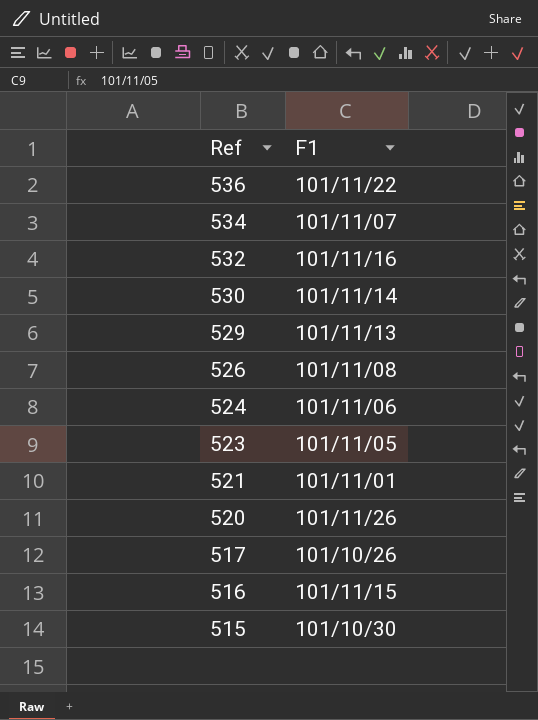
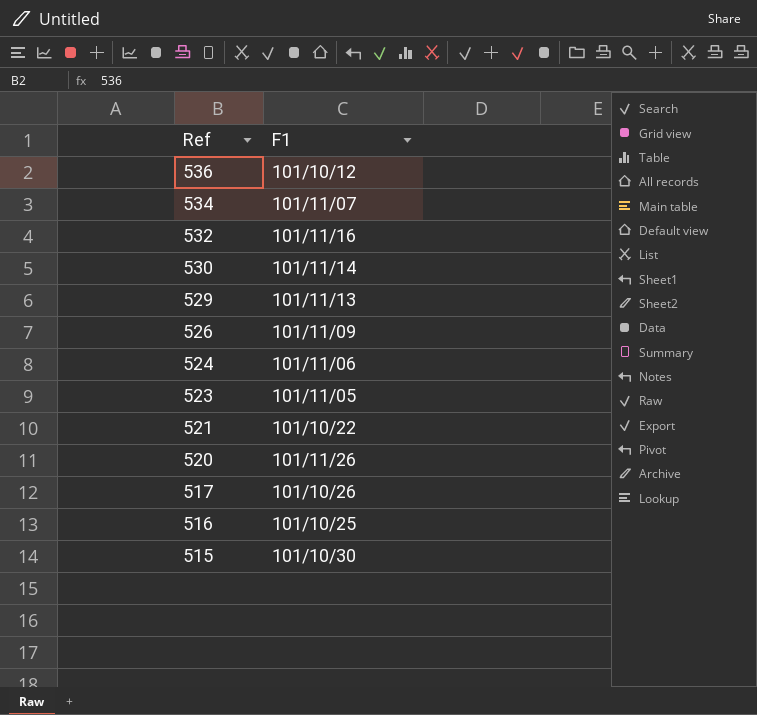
536 | F1: 101/11/22 -> 101/10/12
526 | F1: 101/11/08 -> 101/11/09
521 | F1: 101/11/01 -> 101/10/22
516 | F1: 101/11/15 -> 101/10/25

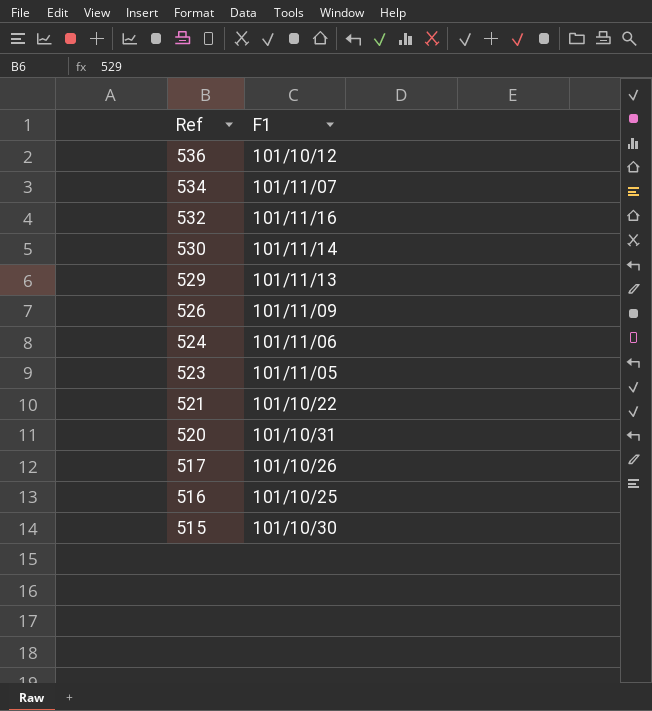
520 | F1: 101/11/26 -> 101/10/31

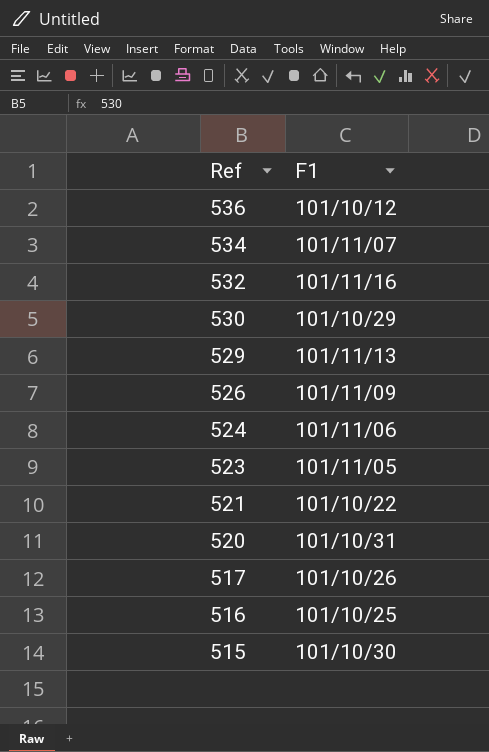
530 | F1: 101/11/14 -> 101/10/29

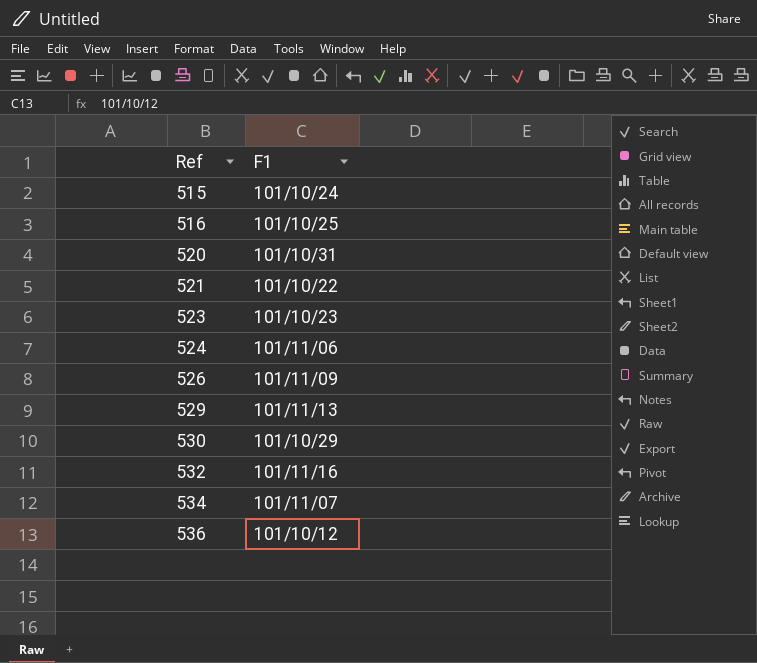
row order: Ref descending -> Ref ascending
row 517: 101/10/26 -> none
515 | F1: 101/10/30 -> 101/10/24
523 | F1: 101/11/05 -> 101/10/23

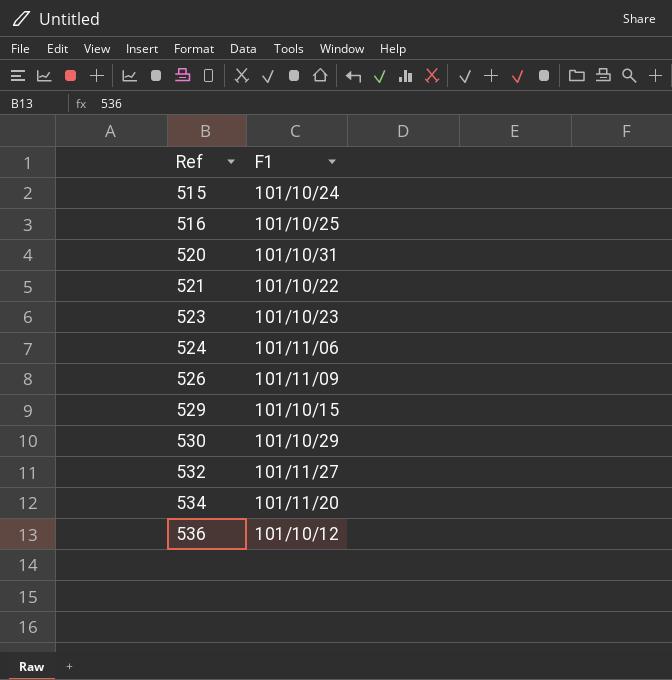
529 | F1: 101/11/13 -> 101/10/15
532 | F1: 101/11/16 -> 101/11/27
534 | F1: 101/11/07 -> 101/11/20

